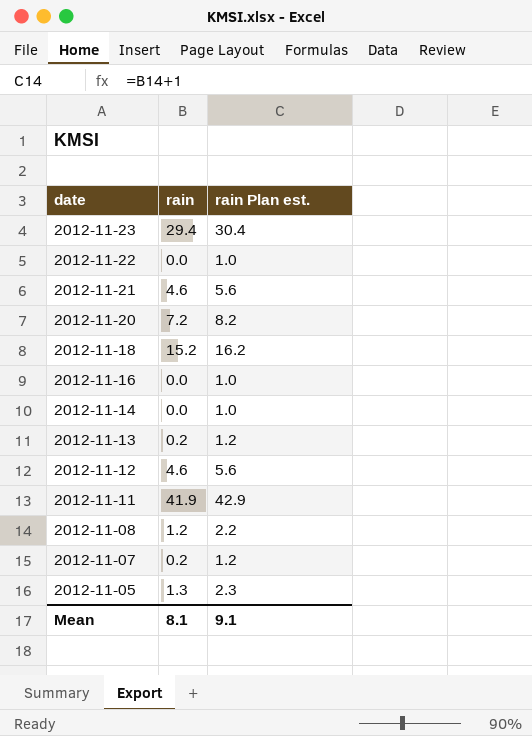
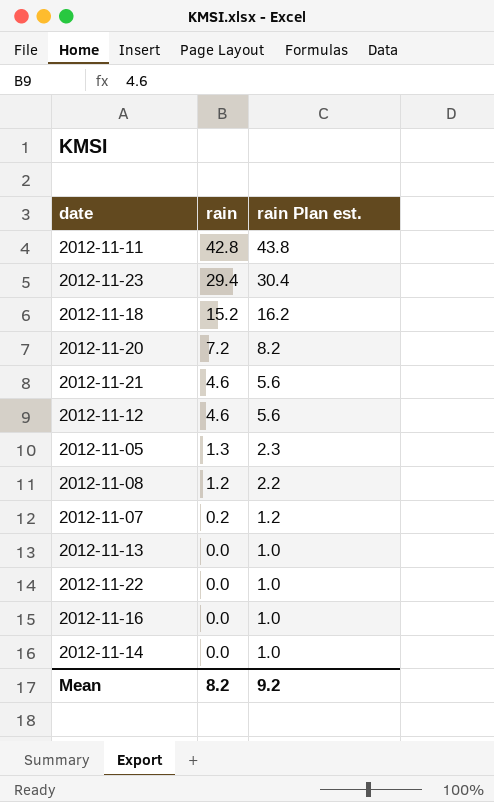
row order: date descending -> rain descending
2012-11-11 | rain: 41.9 -> 42.8
2012-11-11 | rain Plan est.: 42.9 -> 43.8
2012-11-13 | rain: 0.2 -> 0.0
2012-11-13 | rain Plan est.: 1.2 -> 1.0
Mean | rain: 8.1 -> 8.2
Mean | rain Plan est.: 9.1 -> 9.2

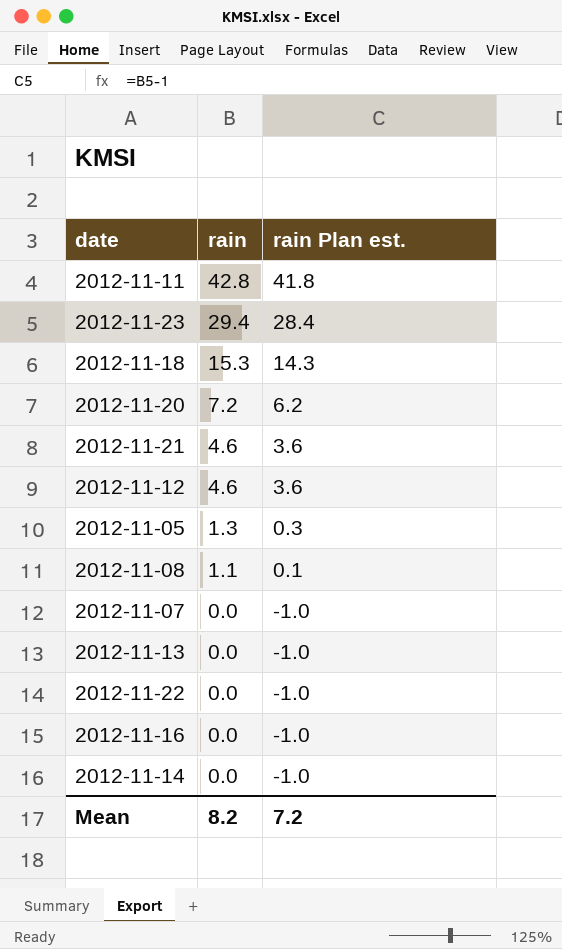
column rain Plan est. | formula: [rain] + 1 -> [rain] - 1
2012-11-18 | rain: 15.2 -> 15.3
2012-11-08 | rain: 1.2 -> 1.1
2012-11-07 | rain: 0.2 -> 0.0
Mean | rain Plan est.: 9.2 -> 7.2

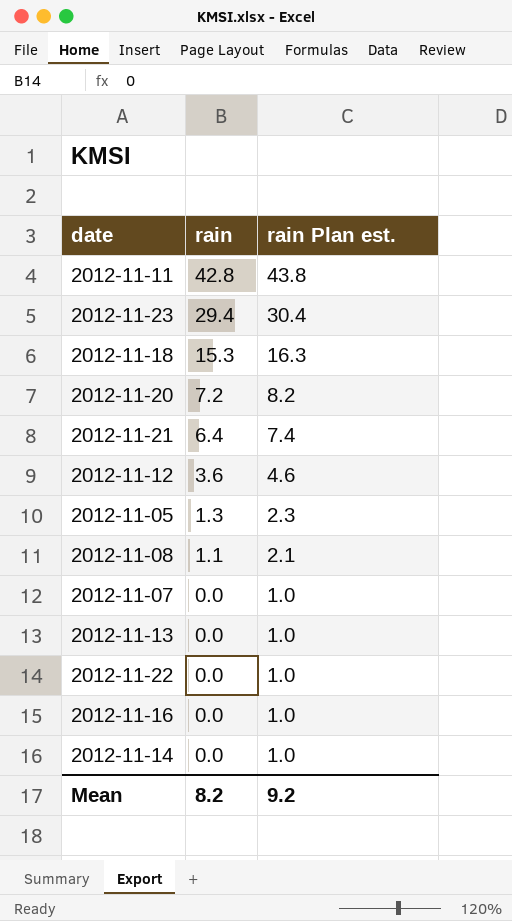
column rain Plan est. | formula: [rain] - 1 -> [rain] + 1
2012-11-21 | rain: 4.6 -> 6.4
2012-11-12 | rain: 4.6 -> 3.6
Mean | rain Plan est.: 7.2 -> 9.2

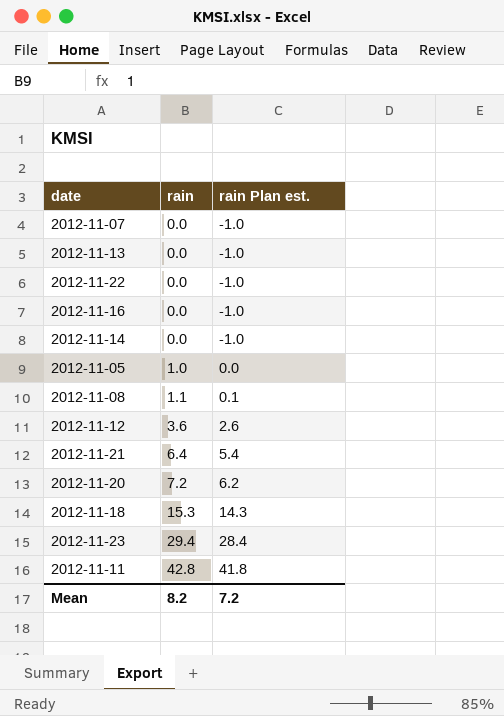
row order: rain descending -> rain ascending
column rain Plan est. | formula: [rain] + 1 -> [rain] - 1
2012-11-05 | rain: 1.3 -> 1.0
Mean | rain Plan est.: 9.2 -> 7.2

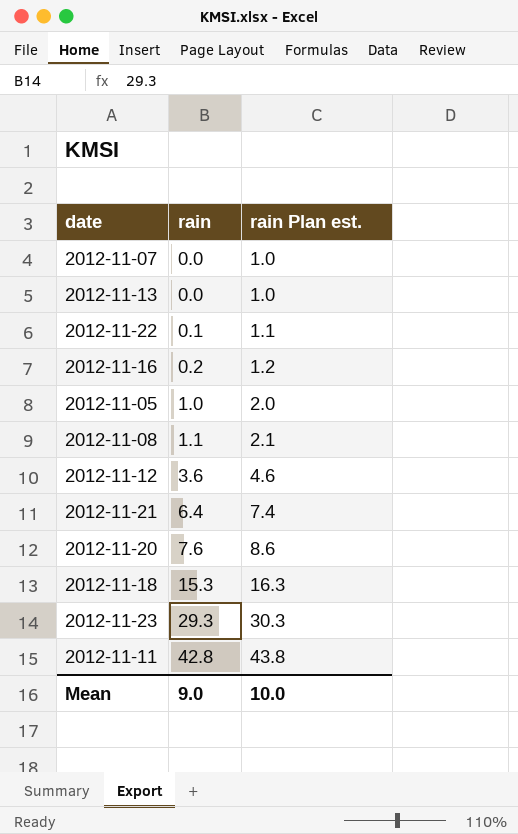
column rain Plan est. | formula: [rain] - 1 -> [rain] + 1
row 2012-11-14: 0.0 | -1.0 -> none
2012-11-22 | rain: 0.0 -> 0.1
2012-11-16 | rain: 0.0 -> 0.2
2012-11-20 | rain: 7.2 -> 7.6
2012-11-23 | rain: 29.4 -> 29.3
Mean | rain: 8.2 -> 9.0
Mean | rain Plan est.: 7.2 -> 10.0

